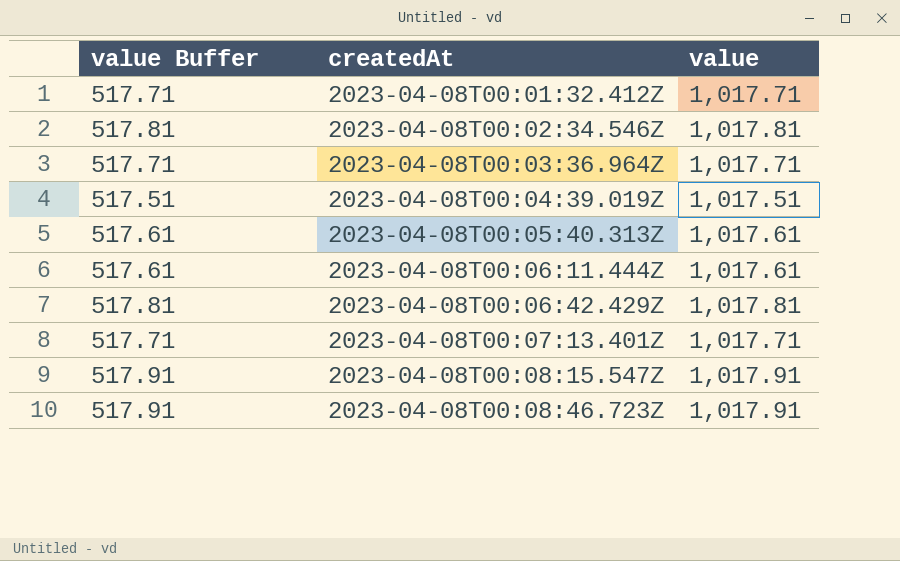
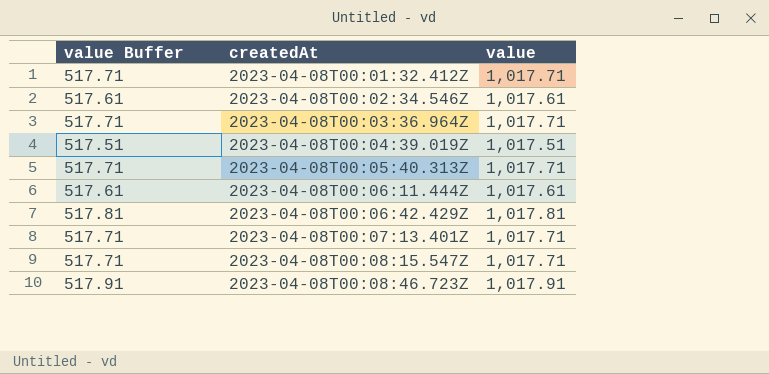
2023-04-08T00:02:34.546Z | value Buffer: 517.81 -> 517.61
2023-04-08T00:02:34.546Z | value: 1,017.81 -> 1,017.61
2023-04-08T00:05:40.313Z | value Buffer: 517.61 -> 517.71
2023-04-08T00:05:40.313Z | value: 1,017.61 -> 1,017.71
2023-04-08T00:08:15.547Z | value Buffer: 517.91 -> 517.71
2023-04-08T00:08:15.547Z | value: 1,017.91 -> 1,017.71

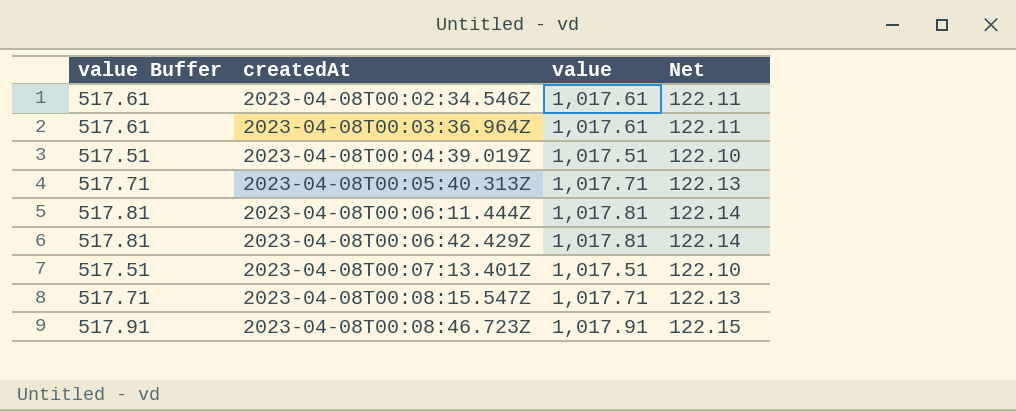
column Net | formula: none -> [value] * 0.12
row 2023-04-08T00:01:32.412Z: 517.71 | 1,017.71 -> none
2023-04-08T00:03:36.964Z | value Buffer: 517.71 -> 517.61
2023-04-08T00:03:36.964Z | value: 1,017.71 -> 1,017.61
2023-04-08T00:06:11.444Z | value Buffer: 517.61 -> 517.81
2023-04-08T00:06:11.444Z | value: 1,017.61 -> 1,017.81
2023-04-08T00:07:13.401Z | value Buffer: 517.71 -> 517.51
2023-04-08T00:07:13.401Z | value: 1,017.71 -> 1,017.51

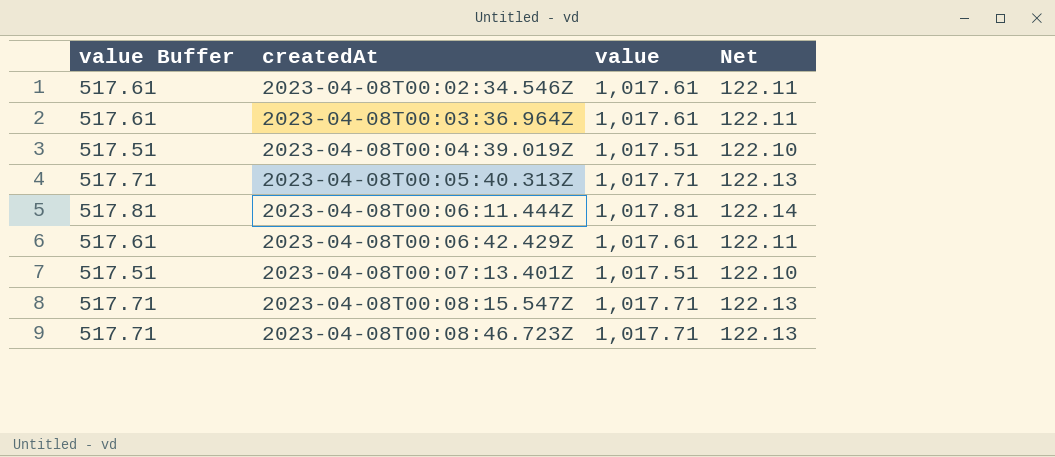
2023-04-08T00:06:42.429Z | value Buffer: 517.81 -> 517.61
2023-04-08T00:06:42.429Z | value: 1,017.81 -> 1,017.61
2023-04-08T00:06:42.429Z | Net: 122.14 -> 122.11
2023-04-08T00:08:46.723Z | value Buffer: 517.91 -> 517.71
2023-04-08T00:08:46.723Z | value: 1,017.91 -> 1,017.71
2023-04-08T00:08:46.723Z | Net: 122.15 -> 122.13

